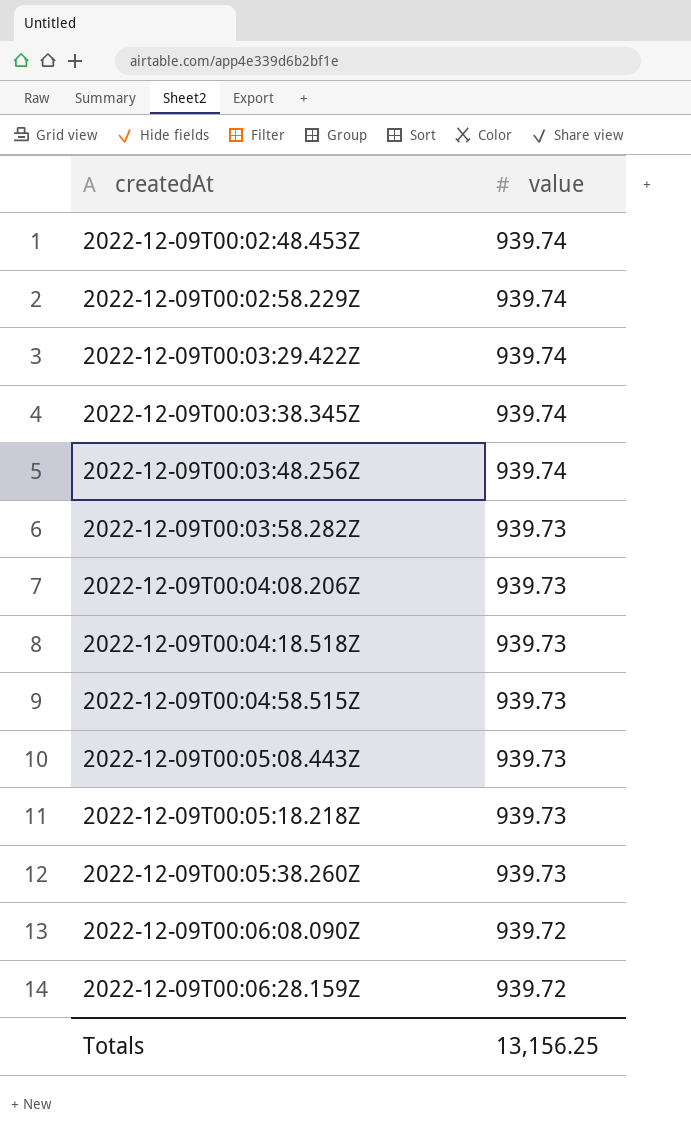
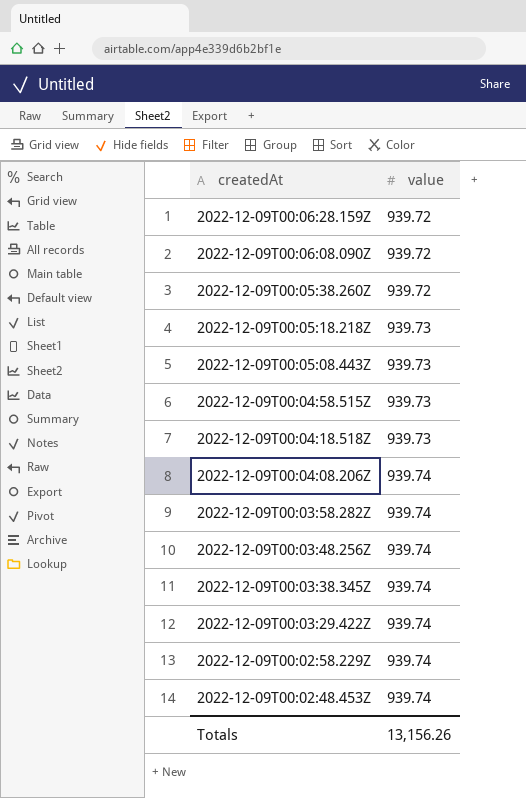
row order: createdAt ascending -> createdAt descending
2022-12-09T00:05:38.260Z | value: 939.73 -> 939.72
2022-12-09T00:04:08.206Z | value: 939.73 -> 939.74
2022-12-09T00:03:58.282Z | value: 939.73 -> 939.74
Totals | value: 13,156.25 -> 13,156.26

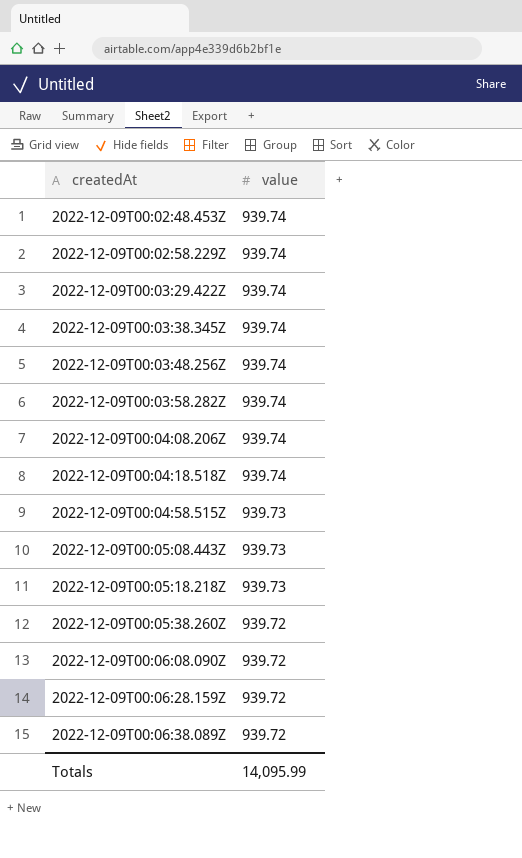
row order: createdAt descending -> createdAt ascending
2022-12-09T00:04:18.518Z | value: 939.73 -> 939.74
row 2022-12-09T00:06:38.089Z: none -> 939.72
Totals | value: 13,156.26 -> 14,095.99

